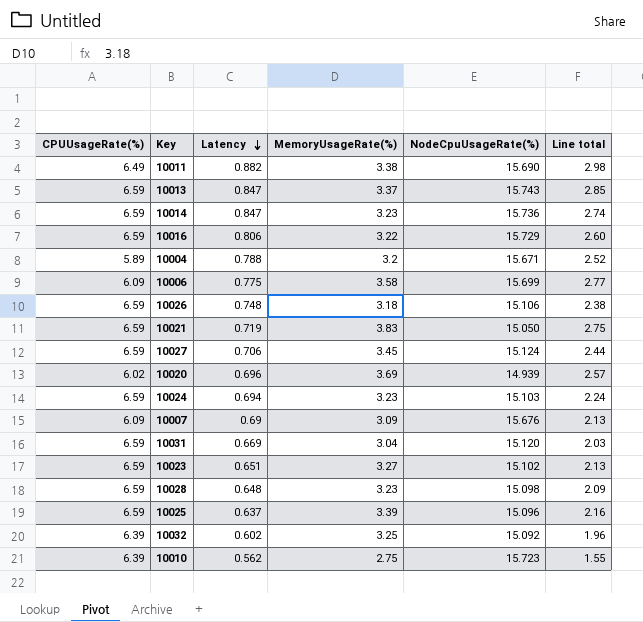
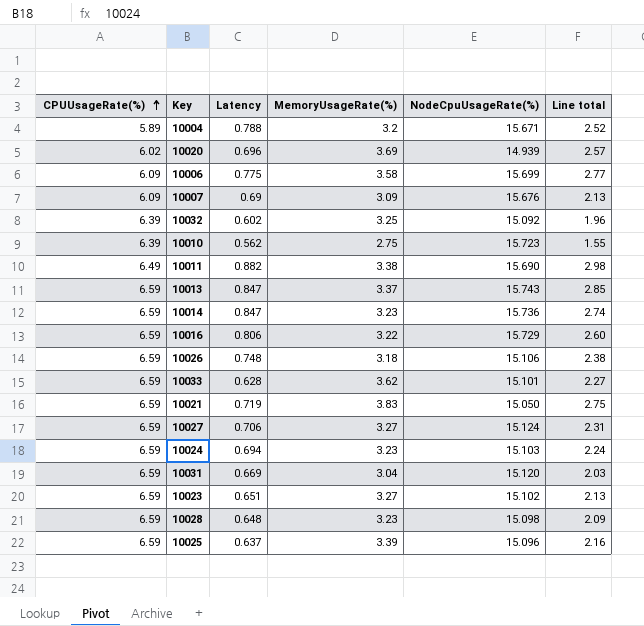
row order: Latency descending -> CPUUsageRate(%) ascending
row 10033: none -> 6.59 | 0.628 | 3.62 | 15.101 | 2.27
10027 | MemoryUsageRate(%): 3.45 -> 3.27
10027 | Line total: 2.44 -> 2.31

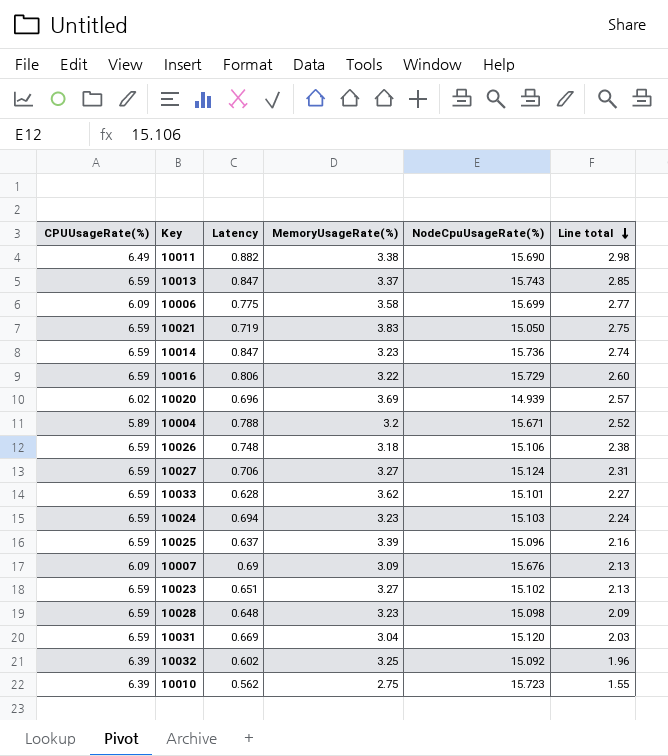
row order: CPUUsageRate(%) ascending -> Line total descending

